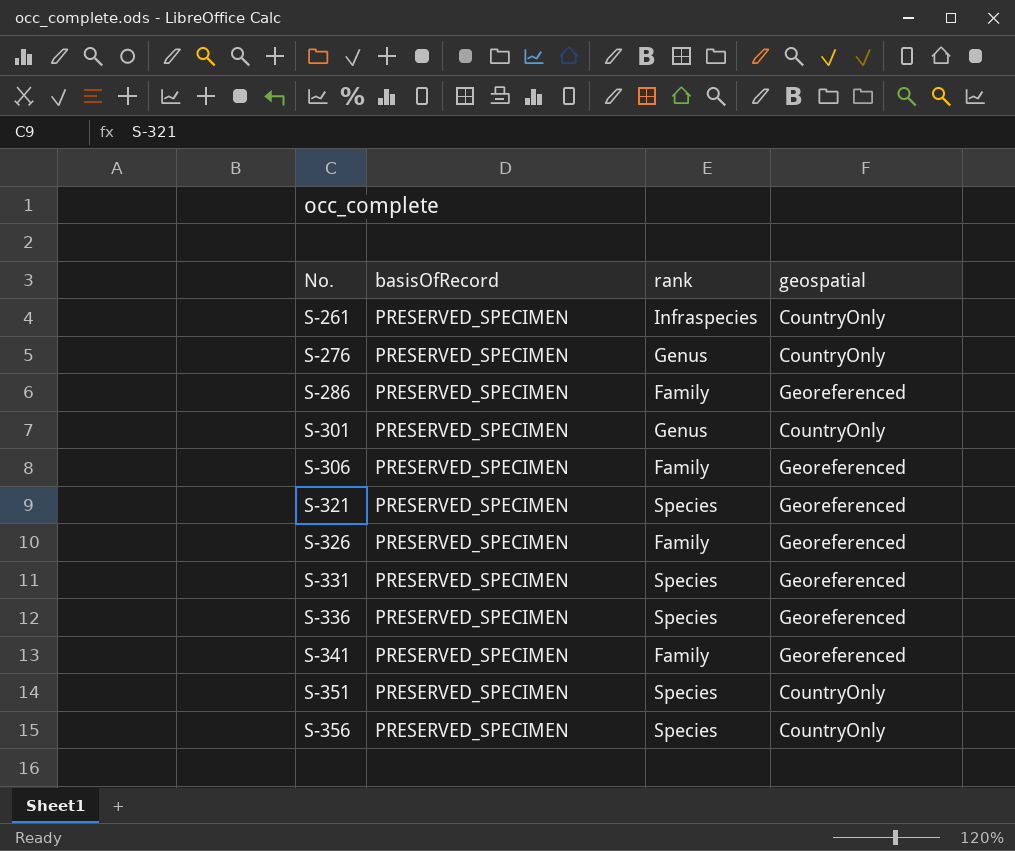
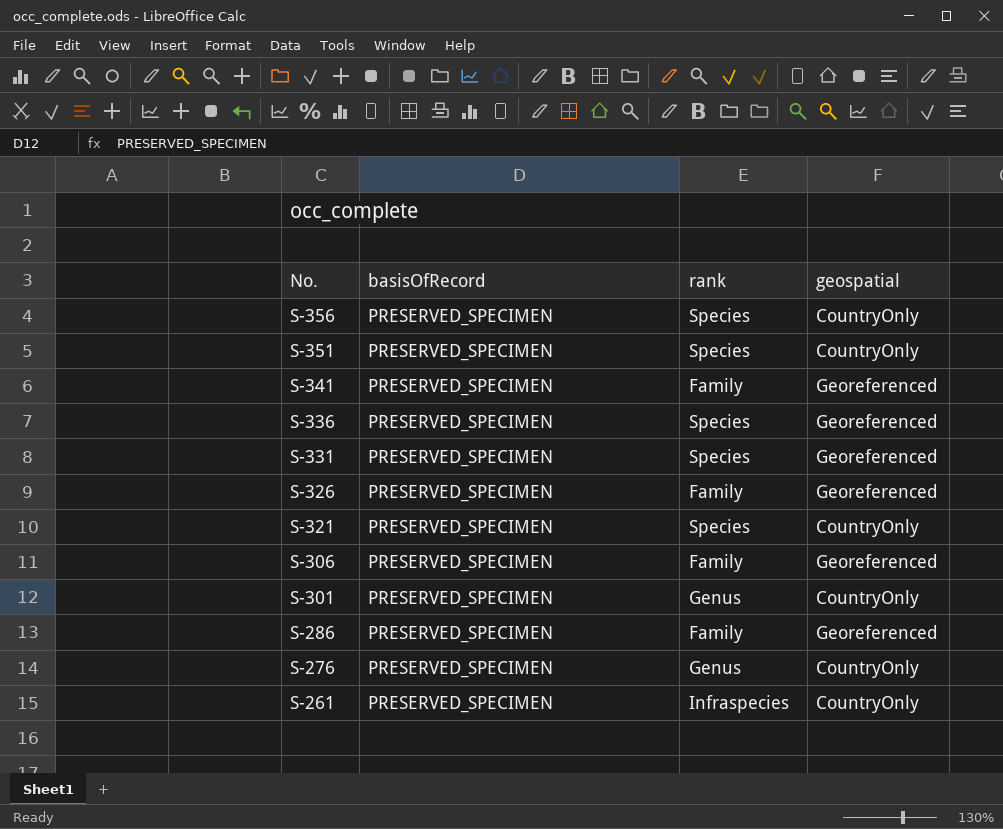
row order: No. ascending -> No. descending
S-321 | geospatial: Georeferenced -> CountryOnly

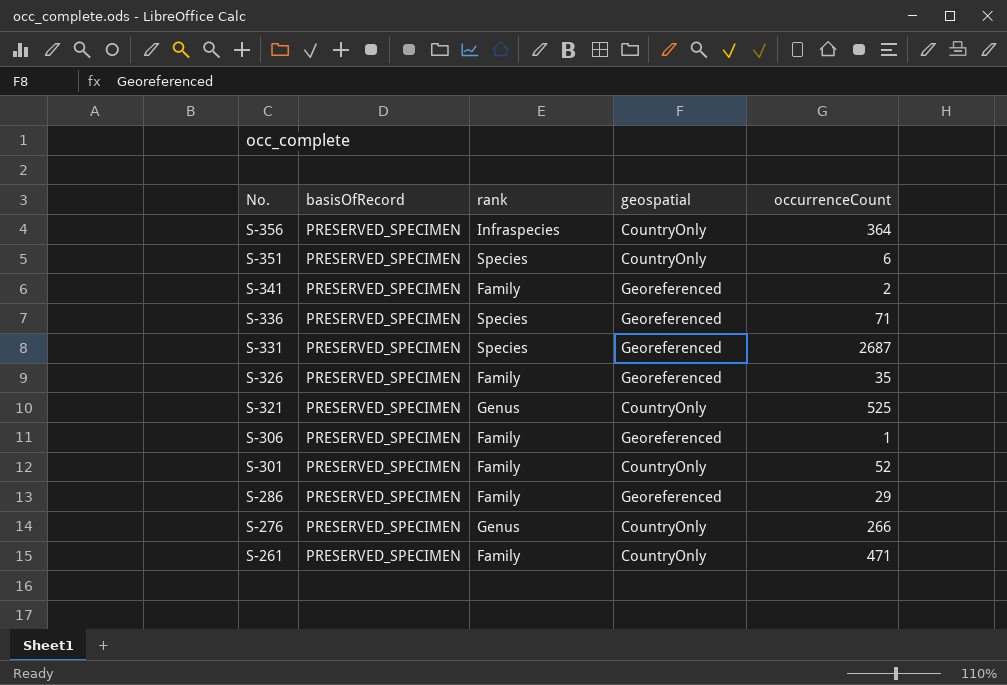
column occurrenceCount | position: none -> 5
S-356 | rank: Species -> Infraspecies
S-321 | rank: Species -> Genus
S-301 | rank: Genus -> Family
S-261 | rank: Infraspecies -> Family

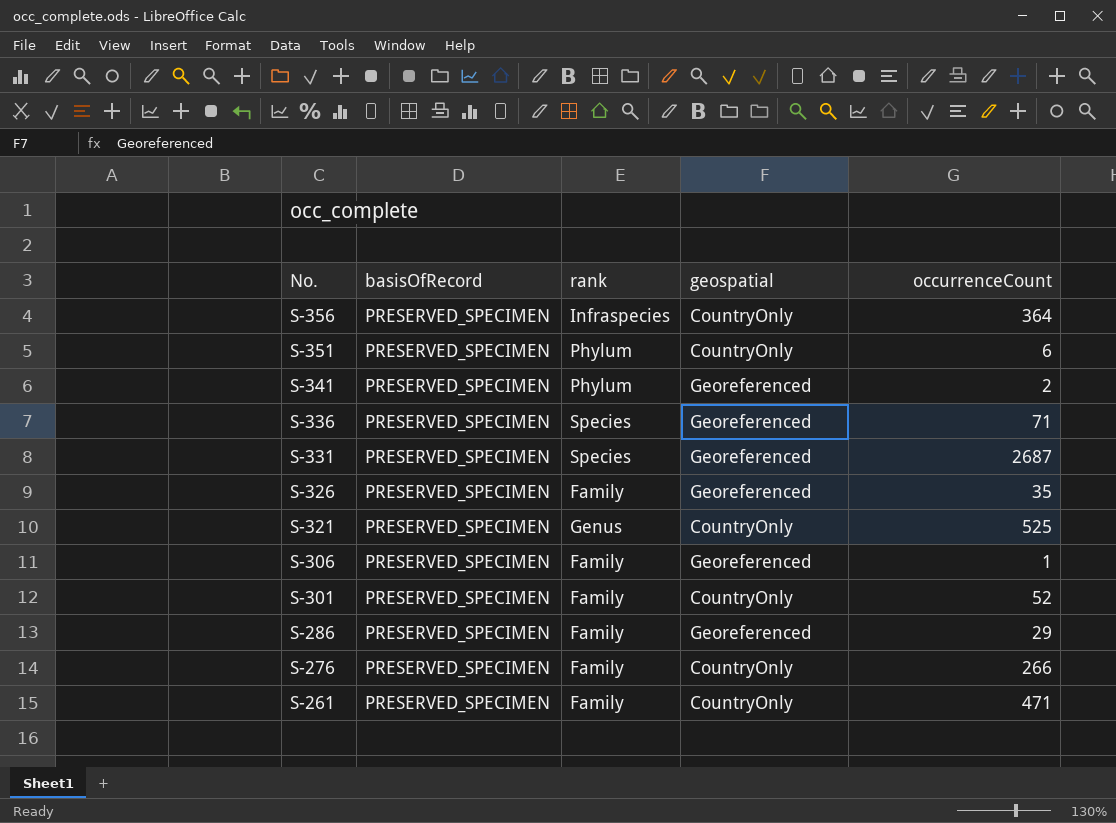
S-351 | rank: Species -> Phylum
S-341 | rank: Family -> Phylum
S-276 | rank: Genus -> Family

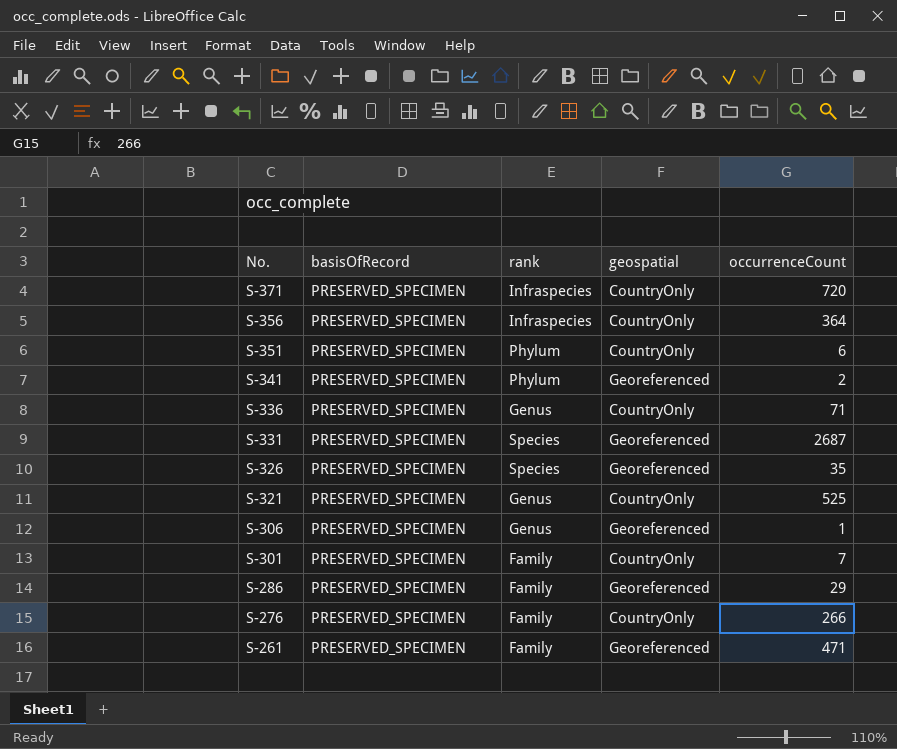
row S-371: none -> PRESERVED_SPECIMEN | Infraspecies | CountryOnly | 720
S-336 | rank: Species -> Genus
S-336 | geospatial: Georeferenced -> CountryOnly
S-326 | rank: Family -> Species
S-306 | rank: Family -> Genus
S-301 | occurrenceCount: 52 -> 7
S-261 | geospatial: CountryOnly -> Georeferenced

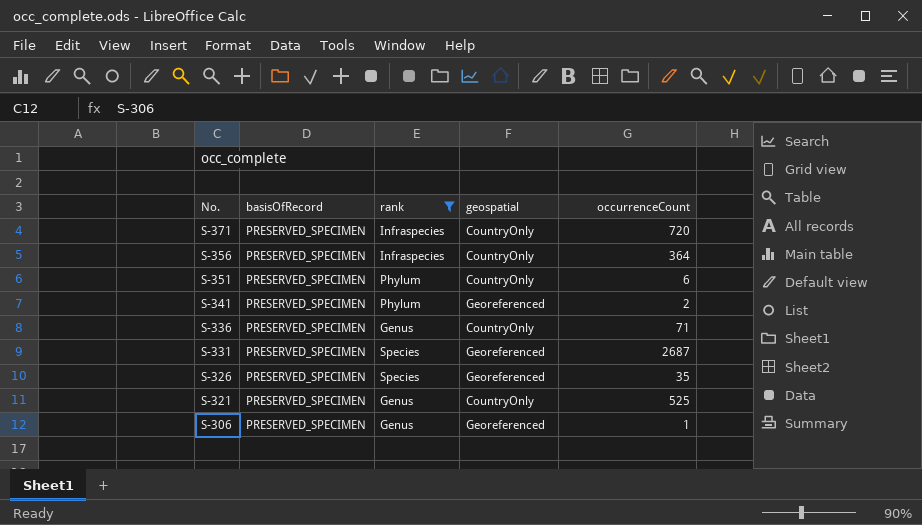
filter: none -> rank != Family

